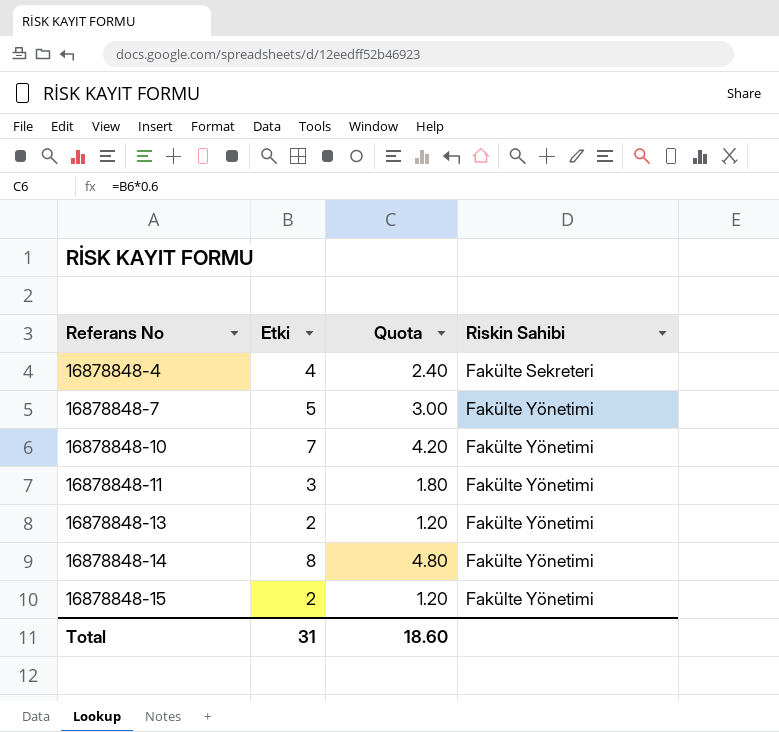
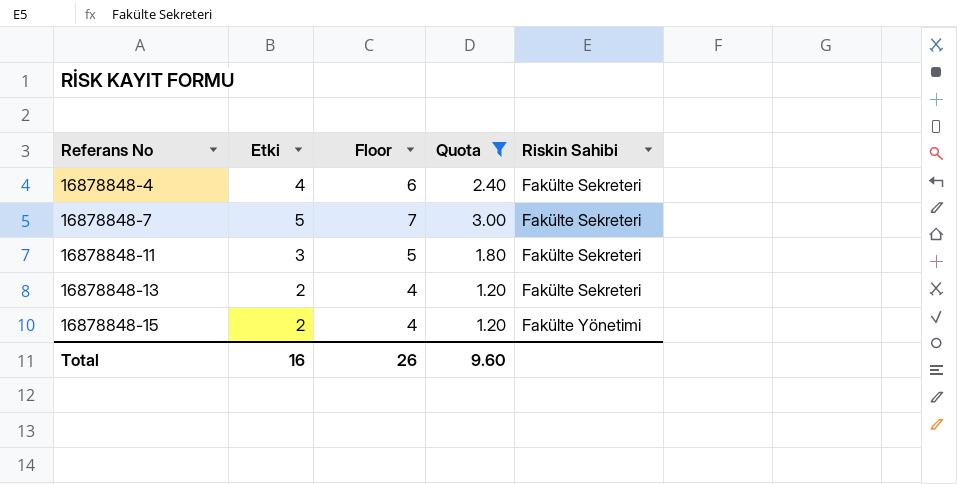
filter: none -> Quota <= 3.00
column Floor | formula: none -> [Etki] + 2
16878848-7 | Riskin Sahibi: Fakülte Yönetimi -> Fakülte Sekreteri
16878848-11 | Riskin Sahibi: Fakülte Yönetimi -> Fakülte Sekreteri
16878848-13 | Riskin Sahibi: Fakülte Yönetimi -> Fakülte Sekreteri
Total | Etki: 31 -> 16
Total | Quota: 18.60 -> 9.60

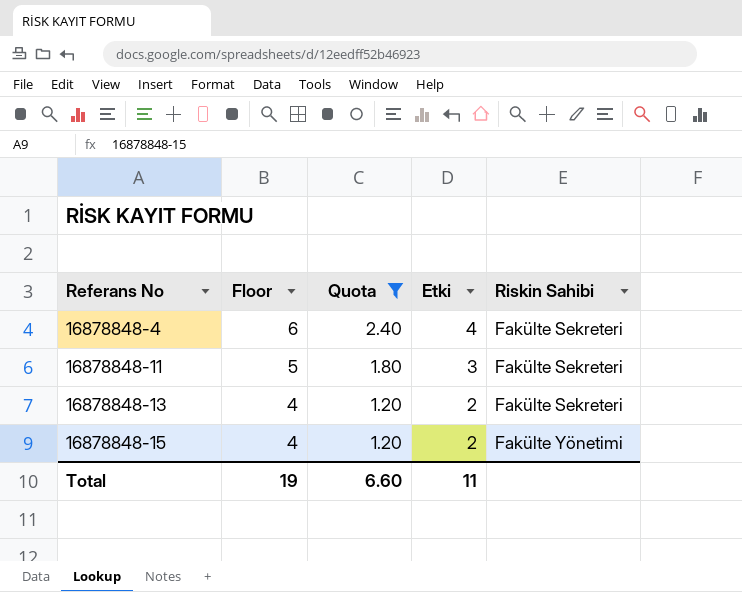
column Etki | position: 2 -> 4
row 16878848-7: 5 | 7 | 3.00 | Fakülte Sekreteri -> none
Total | Floor: 26 -> 19
Total | Quota: 9.60 -> 6.60
Total | Etki: 16 -> 11

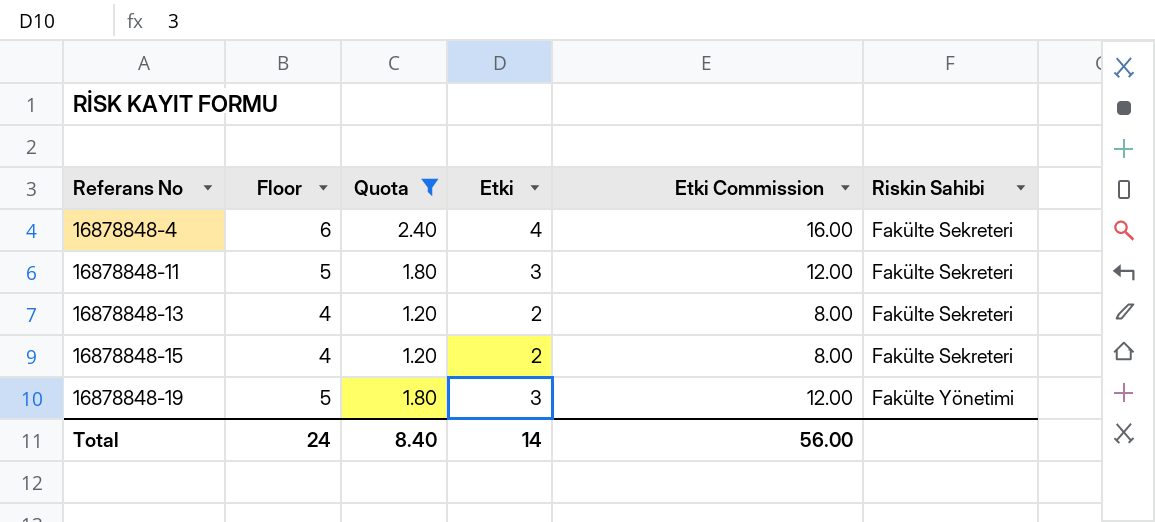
column Etki Commission | formula: none -> [Etki] * 4
16878848-15 | Riskin Sahibi: Fakülte Yönetimi -> Fakülte Sekreteri
row 16878848-19: none -> 5 | 1.80 | 3 | 12.00 | Fakülte Yönetimi
Total | Floor: 19 -> 24
Total | Quota: 6.60 -> 8.40
Total | Etki: 11 -> 14

